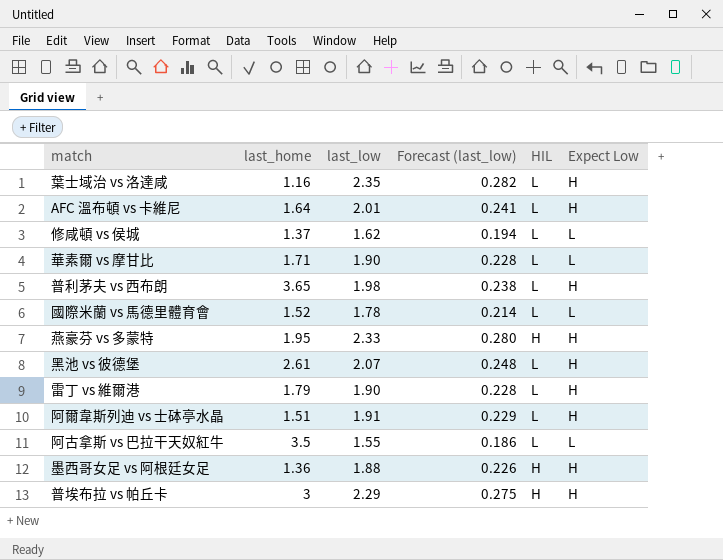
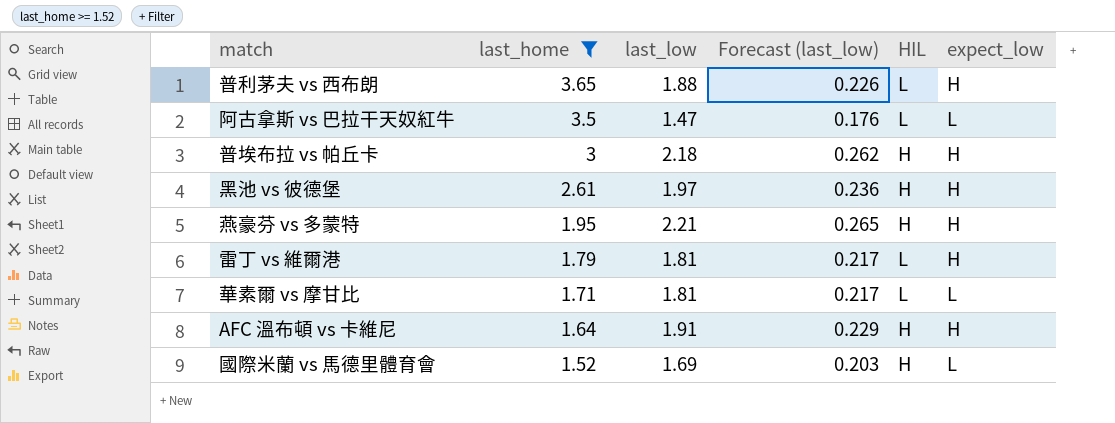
filter: none -> last_home >= 1.52
row order: none -> last_home descending
column name: Expect Low -> expect_low
普利茅夫 vs 西布朗 | last_low: 1.98 -> 1.88
普利茅夫 vs 西布朗 | Forecast (last_low): 0.238 -> 0.226
阿古拿斯 vs 巴拉干天奴紅牛 | last_low: 1.55 -> 1.47
阿古拿斯 vs 巴拉干天奴紅牛 | Forecast (last_low): 0.186 -> 0.176
普埃布拉 vs 帕丘卡 | last_low: 2.29 -> 2.18
普埃布拉 vs 帕丘卡 | Forecast (last_low): 0.275 -> 0.262
黑池 vs 彼德堡 | last_low: 2.07 -> 1.97
黑池 vs 彼德堡 | Forecast (last_low): 0.248 -> 0.236
黑池 vs 彼德堡 | HIL: L -> H
燕豪芬 vs 多蒙特 | last_low: 2.33 -> 2.21
燕豪芬 vs 多蒙特 | Forecast (last_low): 0.280 -> 0.265
雷丁 vs 維爾港 | last_low: 1.90 -> 1.81
雷丁 vs 維爾港 | Forecast (last_low): 0.228 -> 0.217
華素爾 vs 摩甘比 | last_low: 1.90 -> 1.81
華素爾 vs 摩甘比 | Forecast (last_low): 0.228 -> 0.217
AFC 溫布頓 vs 卡維尼 | last_low: 2.01 -> 1.91
AFC 溫布頓 vs 卡維尼 | Forecast (last_low): 0.241 -> 0.229
AFC 溫布頓 vs 卡維尼 | HIL: L -> H
國際米蘭 vs 馬德里體育會 | last_low: 1.78 -> 1.69
國際米蘭 vs 馬德里體育會 | Forecast (last_low): 0.214 -> 0.203
國際米蘭 vs 馬德里體育會 | HIL: L -> H

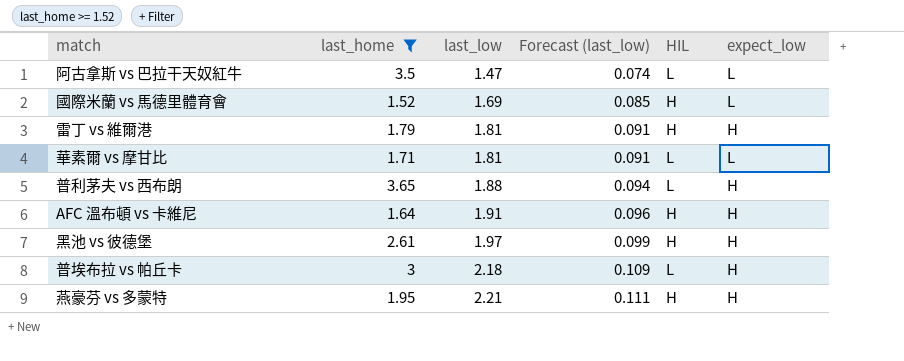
row order: last_home descending -> last_low ascending
column Forecast (last_low) | formula: [last_low] * 0.12 -> [last_low] * 0.05
雷丁 vs 維爾港 | HIL: L -> H
普埃布拉 vs 帕丘卡 | HIL: H -> L

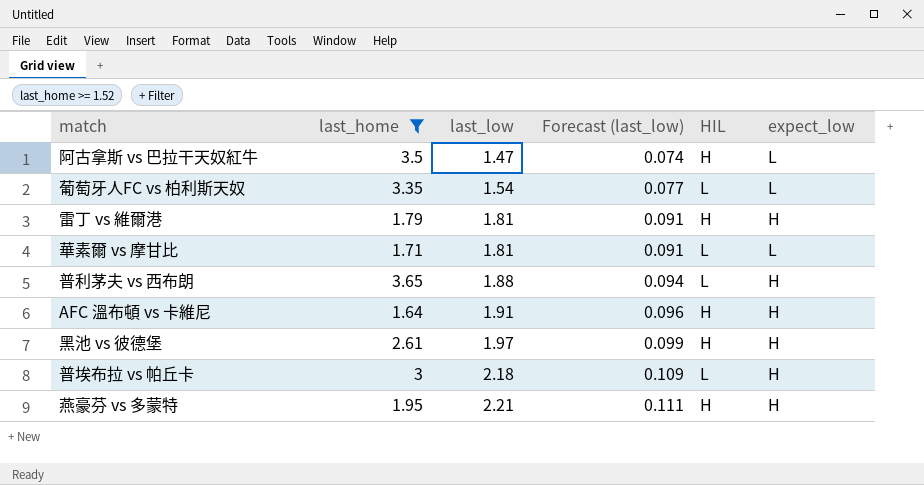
row 國際米蘭 vs 馬德里體育會: 1.52 | 1.69 | 0.085 | H | L -> none
阿古拿斯 vs 巴拉干天奴紅牛 | HIL: L -> H
row 葡萄牙人FC vs 柏利斯天奴: none -> 3.35 | 1.54 | 0.077 | L | L

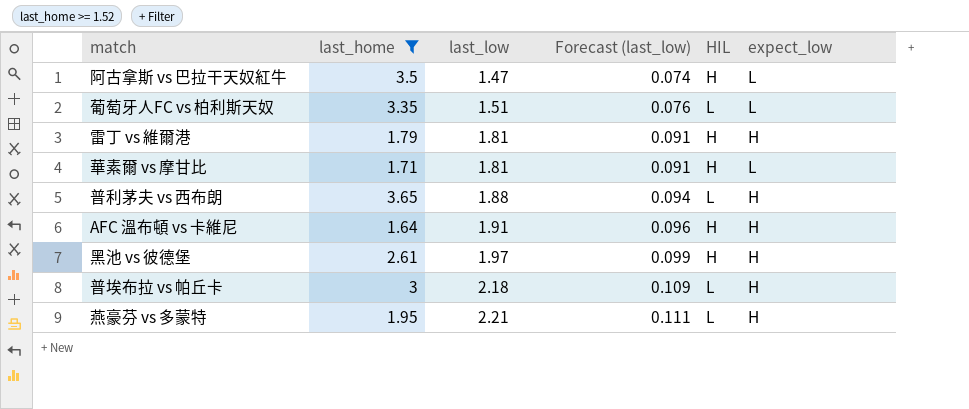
葡萄牙人FC vs 柏利斯天奴 | last_low: 1.54 -> 1.51
葡萄牙人FC vs 柏利斯天奴 | Forecast (last_low): 0.077 -> 0.076
華素爾 vs 摩甘比 | HIL: L -> H
燕豪芬 vs 多蒙特 | HIL: H -> L

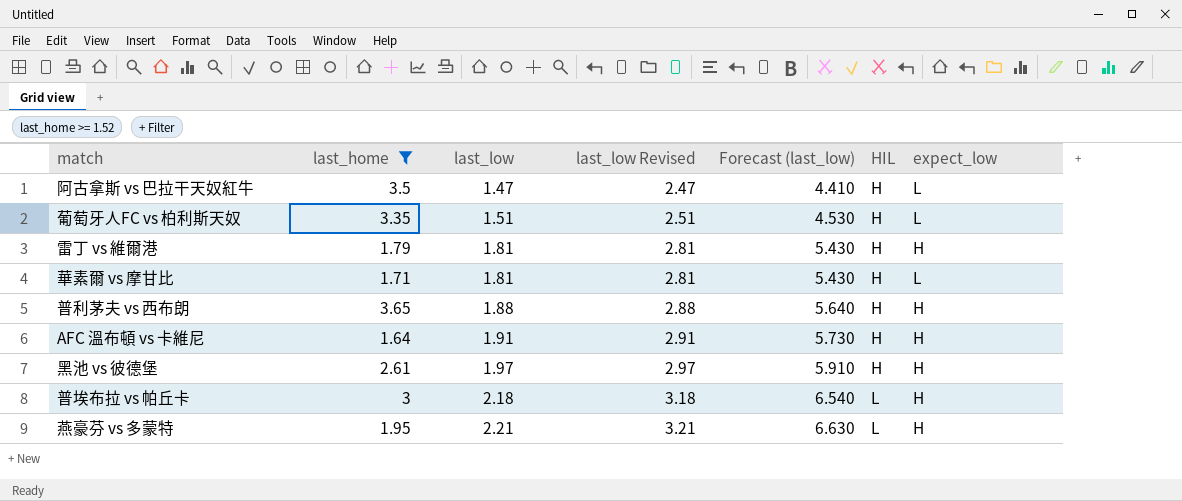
column last_low Revised | formula: none -> [last_low] + 1
column Forecast (last_low) | formula: [last_low] * 0.05 -> [last_low] * 3
葡萄牙人FC vs 柏利斯天奴 | HIL: L -> H
普利茅夫 vs 西布朗 | HIL: L -> H

